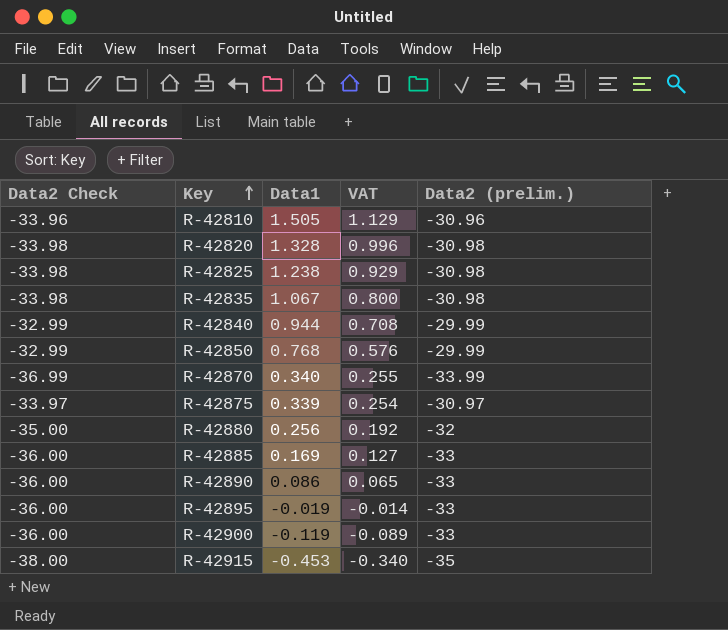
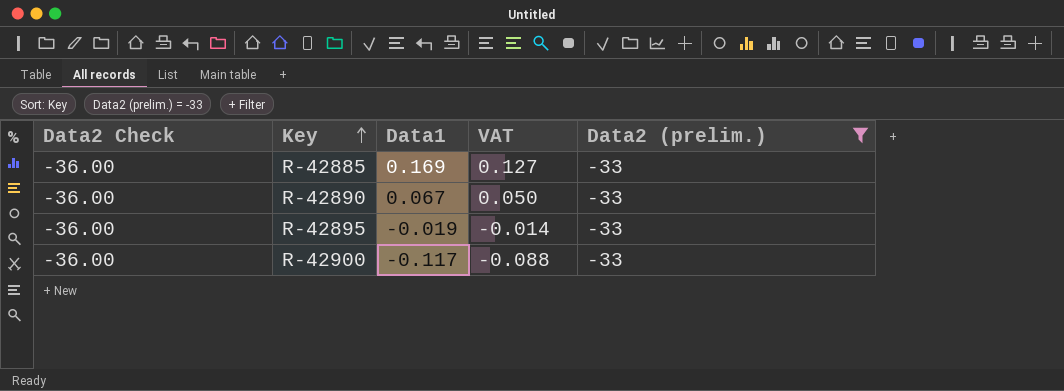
filter: none -> Data2 (prelim.) = -33
R-42890 | Data1: 0.086 -> 0.067
R-42890 | VAT: 0.065 -> 0.050
R-42900 | Data1: -0.119 -> -0.117
R-42900 | VAT: -0.089 -> -0.088

